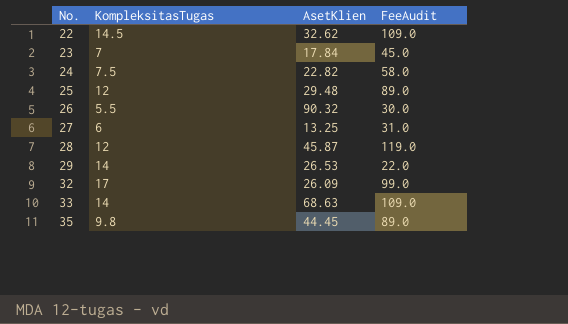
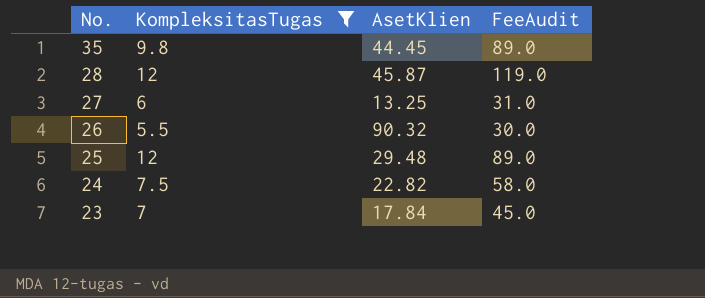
filter: none -> KompleksitasTugas <= 12
row order: No. ascending -> No. descending

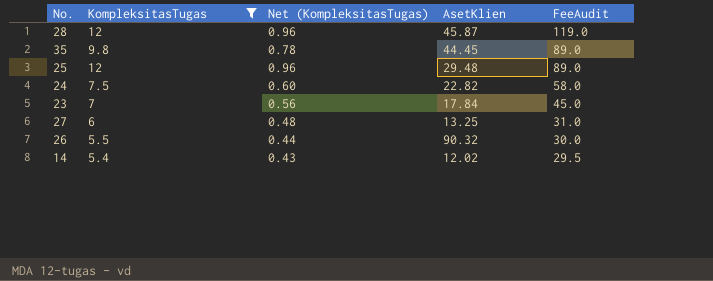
row order: No. descending -> FeeAudit descending
column Net (KompleksitasTugas) | formula: none -> [KompleksitasTugas] * 0.08
row 14: none -> 5.4 | 0.43 | 12.02 | 29.5

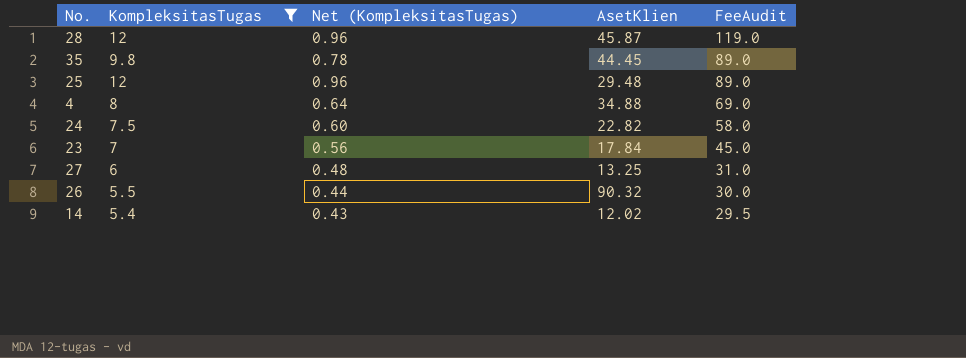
row 4: none -> 8 | 0.64 | 34.88 | 69.0

